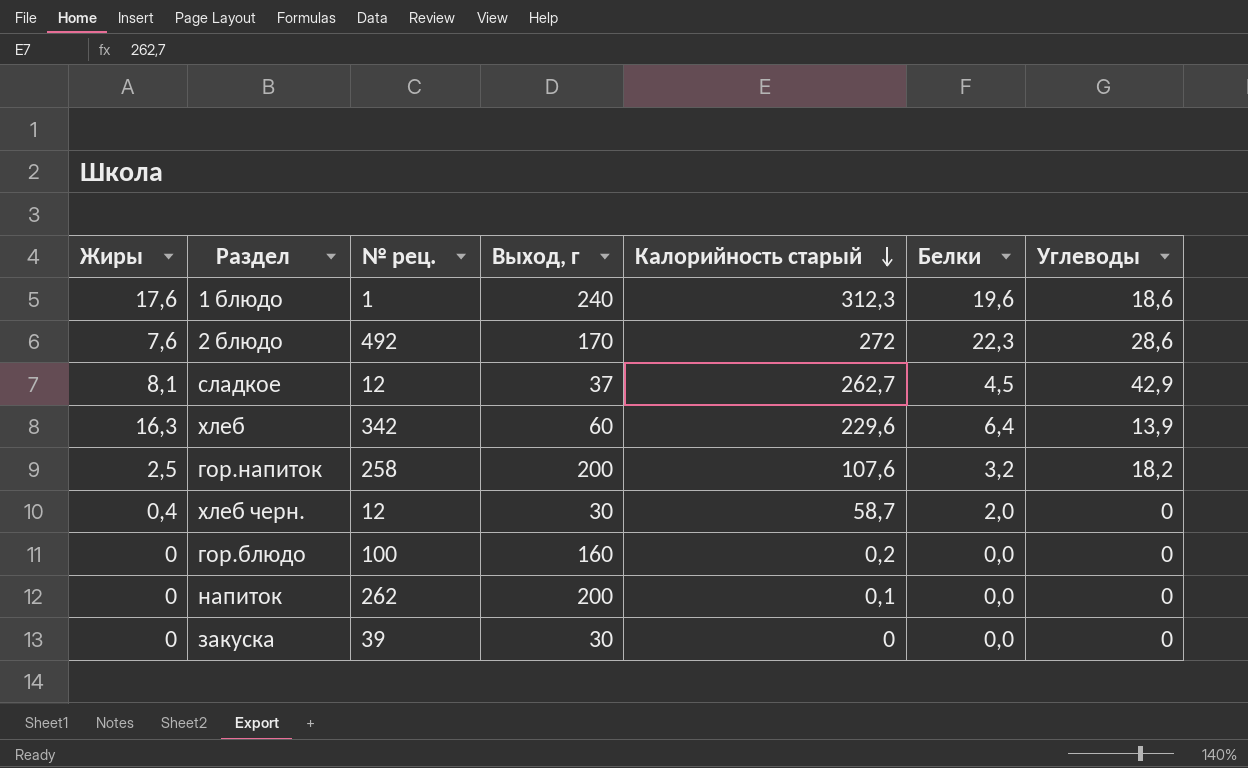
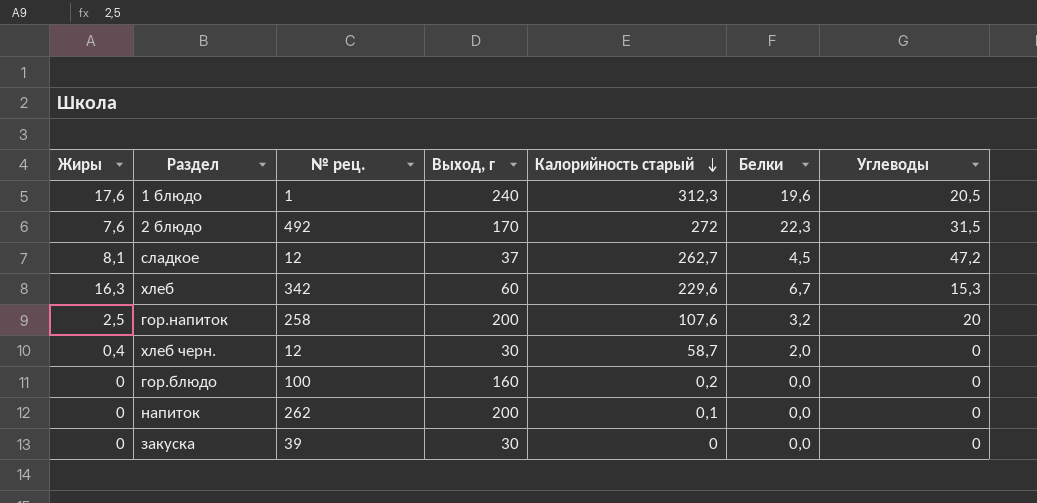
1 блюдо | Углеводы: 18,6 -> 20,5
2 блюдо | Углеводы: 28,6 -> 31,5
сладкое | Углеводы: 42,9 -> 47,2
хлеб | Белки: 6,4 -> 6,7
хлеб | Углеводы: 13,9 -> 15,3
гор.напиток | Углеводы: 18,2 -> 20

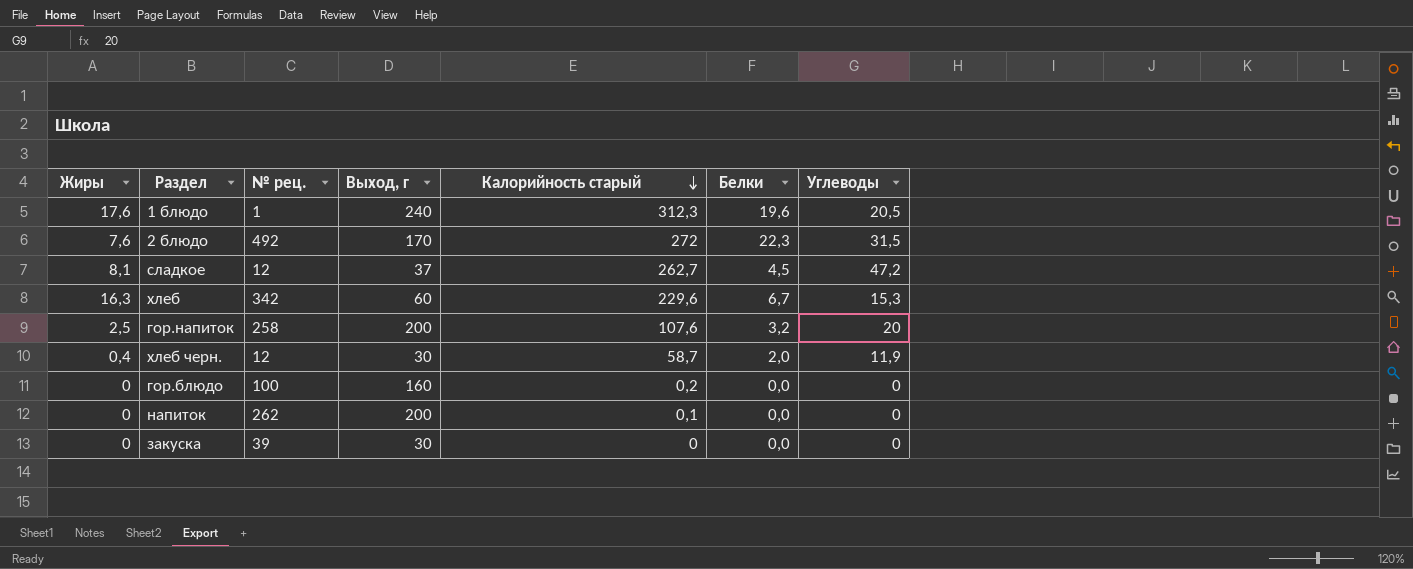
хлеб черн. | Углеводы: 0 -> 11,9

